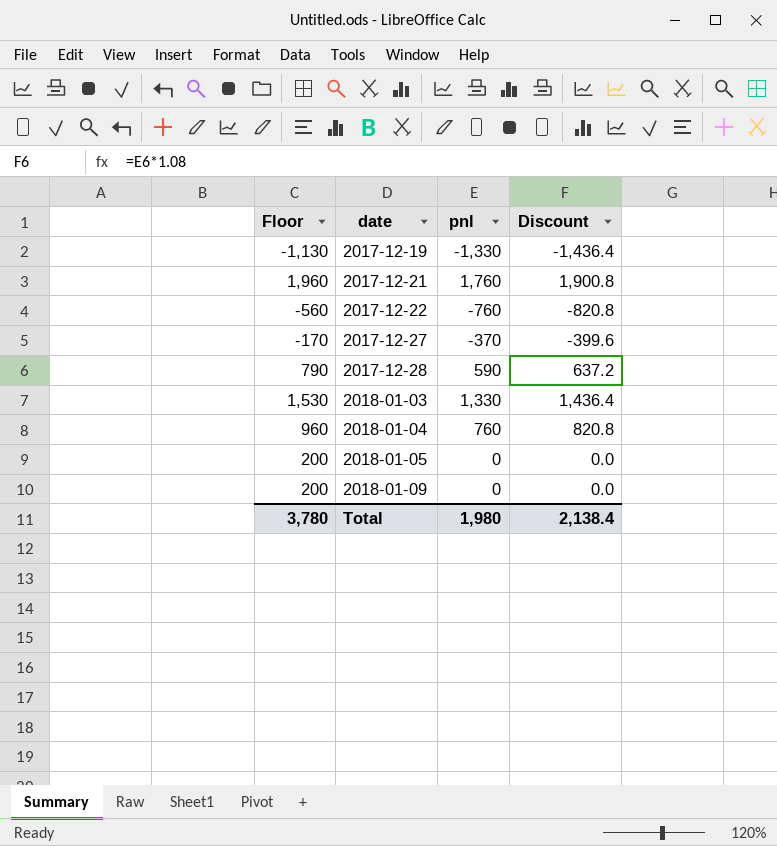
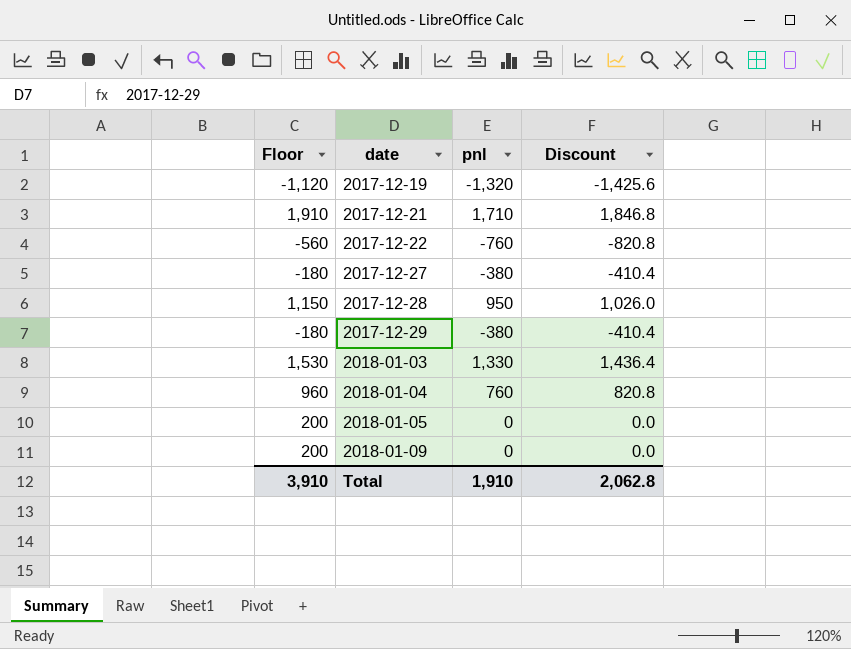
2017-12-19 | Floor: -1,130 -> -1,120
2017-12-19 | pnl: -1,330 -> -1,320
2017-12-19 | Discount: -1,436.4 -> -1,425.6
2017-12-21 | Floor: 1,960 -> 1,910
2017-12-21 | pnl: 1,760 -> 1,710
2017-12-21 | Discount: 1,900.8 -> 1,846.8
2017-12-27 | Floor: -170 -> -180
2017-12-27 | pnl: -370 -> -380
2017-12-27 | Discount: -399.6 -> -410.4
2017-12-28 | Floor: 790 -> 1,150
2017-12-28 | pnl: 590 -> 950
2017-12-28 | Discount: 637.2 -> 1,026.0
row 2017-12-29: none -> -180 | -380 | -410.4
Total | Floor: 3,780 -> 3,910
Total | pnl: 1,980 -> 1,910
Total | Discount: 2,138.4 -> 2,062.8

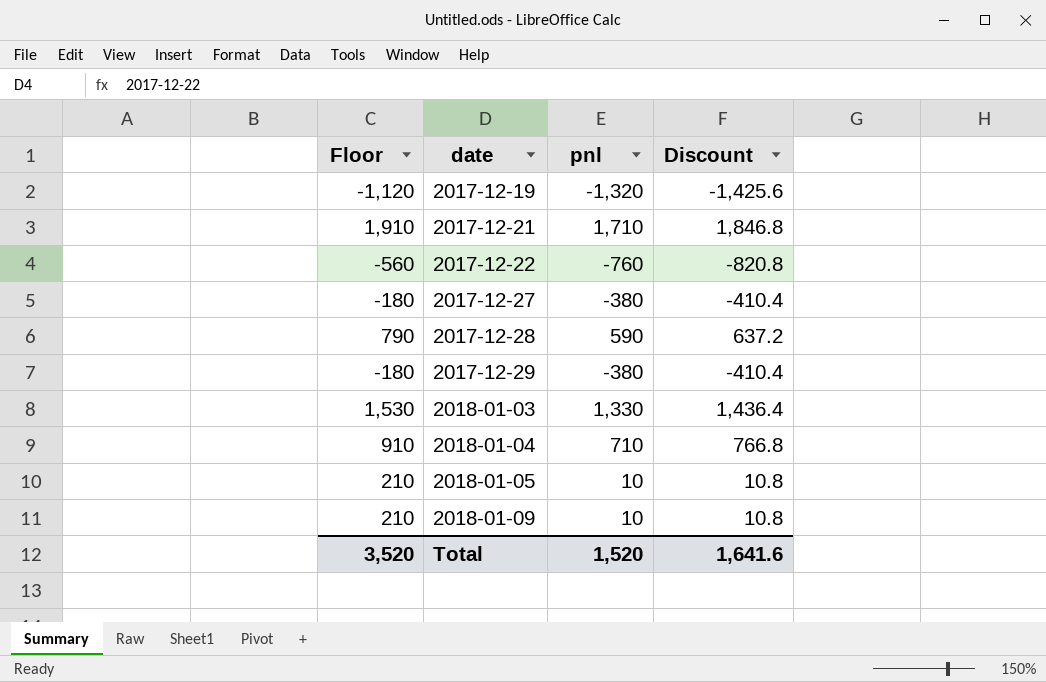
2017-12-28 | Floor: 1,150 -> 790
2017-12-28 | pnl: 950 -> 590
2017-12-28 | Discount: 1,026.0 -> 637.2
2018-01-04 | Floor: 960 -> 910
2018-01-04 | pnl: 760 -> 710
2018-01-04 | Discount: 820.8 -> 766.8
2018-01-05 | Floor: 200 -> 210
2018-01-05 | pnl: 0 -> 10
2018-01-05 | Discount: 0.0 -> 10.8
2018-01-09 | Floor: 200 -> 210
2018-01-09 | pnl: 0 -> 10
2018-01-09 | Discount: 0.0 -> 10.8
Total | Floor: 3,910 -> 3,520
Total | pnl: 1,910 -> 1,520
Total | Discount: 2,062.8 -> 1,641.6

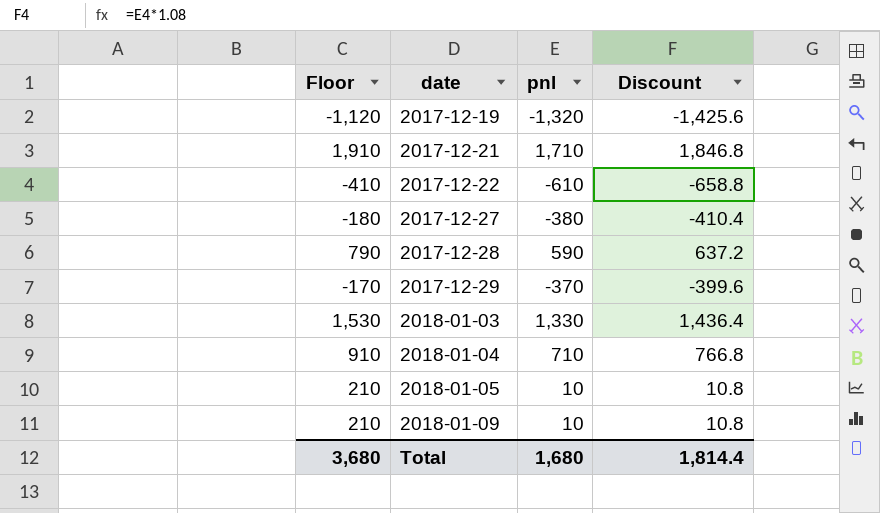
2017-12-22 | Floor: -560 -> -410
2017-12-22 | pnl: -760 -> -610
2017-12-22 | Discount: -820.8 -> -658.8
2017-12-29 | Floor: -180 -> -170
2017-12-29 | pnl: -380 -> -370
2017-12-29 | Discount: -410.4 -> -399.6
Total | Floor: 3,520 -> 3,680
Total | pnl: 1,520 -> 1,680
Total | Discount: 1,641.6 -> 1,814.4

